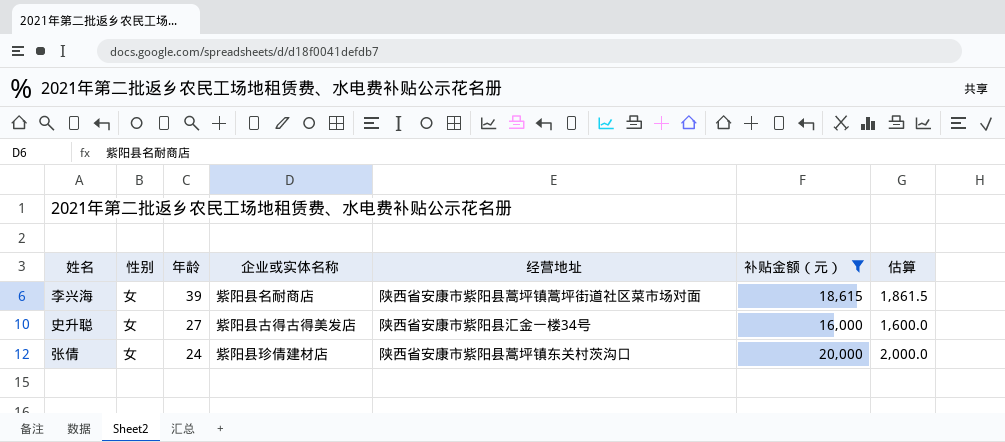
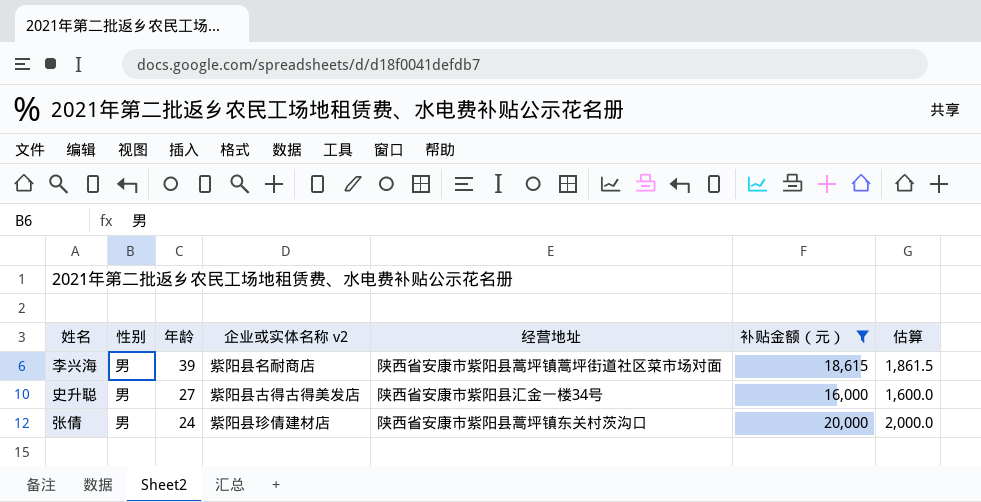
column name: 企业或实体名称 -> 企业或实体名称 v2
李兴海 | 性别: 女 -> 男
史升聪 | 性别: 女 -> 男
张倩 | 性别: 女 -> 男

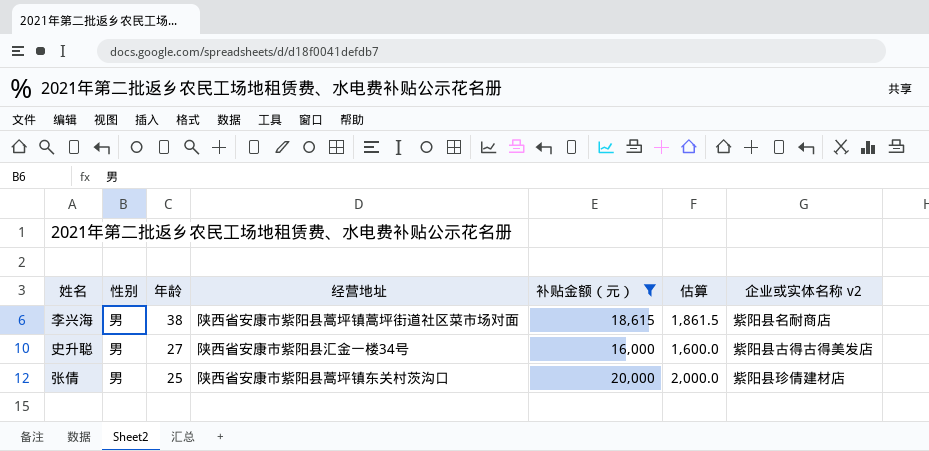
column 企业或实体名称 v2 | position: 4 -> 7
李兴海 | 年龄: 39 -> 38
张倩 | 年龄: 24 -> 25

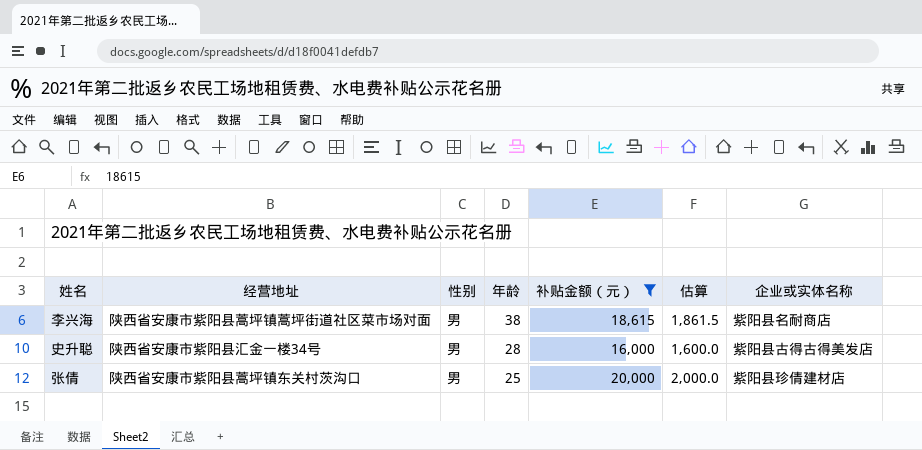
column 经营地址 | position: 4 -> 2
column name: 企业或实体名称 v2 -> 企业或实体名称
史升聪 | 年龄: 27 -> 28

